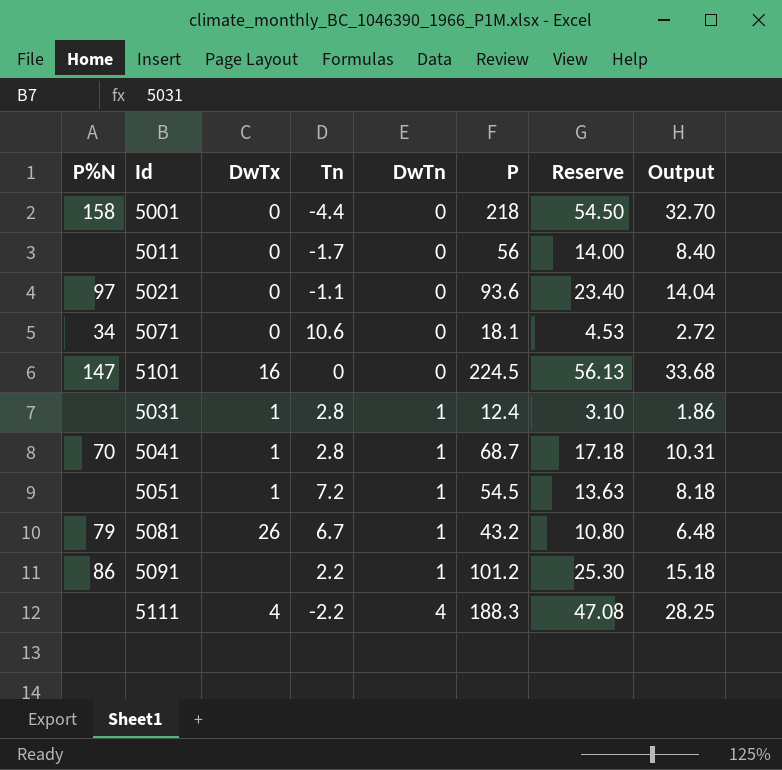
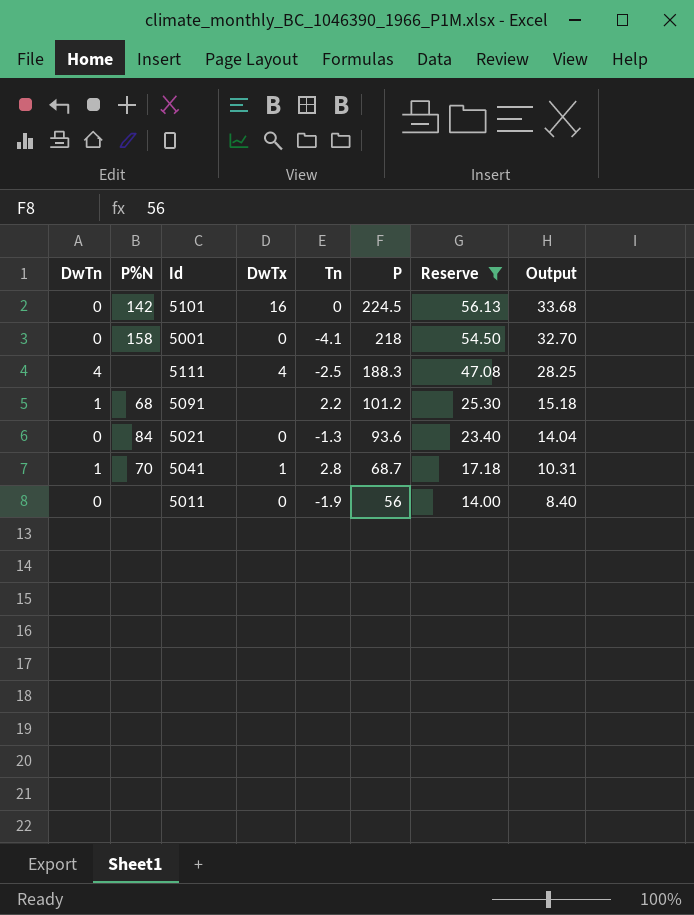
filter: none -> Reserve >= 14.00
row order: DwTn ascending -> P descending
column DwTn | position: 5 -> 1
5101 | P%N: 147 -> 142
5001 | Tn: -4.4 -> -4.1
5111 | Tn: -2.2 -> -2.5
5091 | P%N: 86 -> 68
5021 | P%N: 97 -> 84
5021 | Tn: -1.1 -> -1.3
5011 | Tn: -1.7 -> -1.9

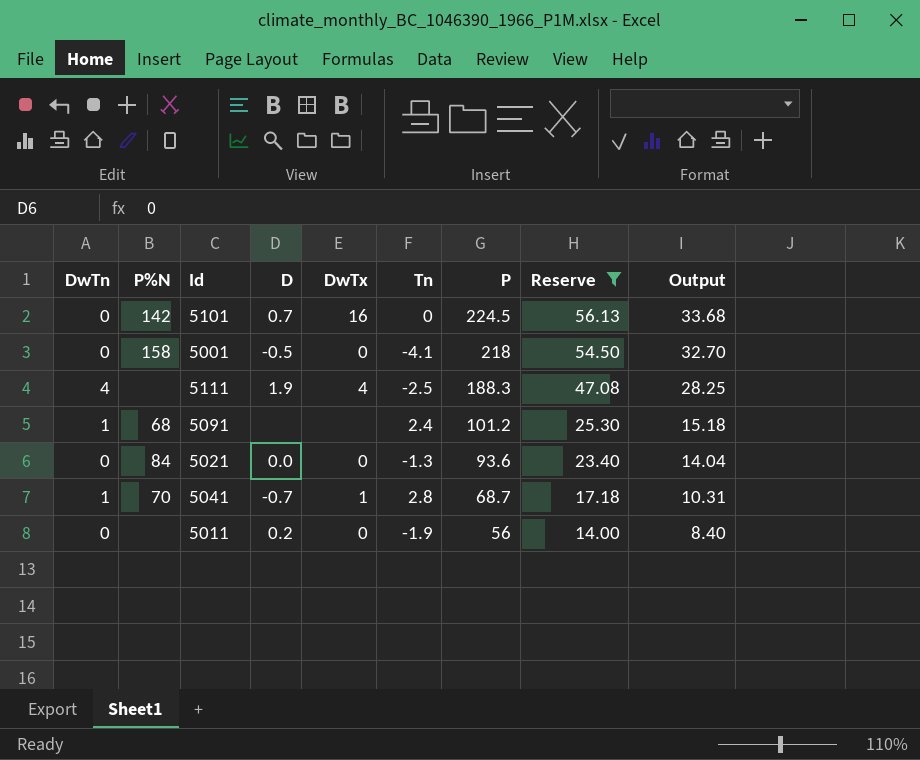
column D | position: none -> 4
5091 | Tn: 2.2 -> 2.4

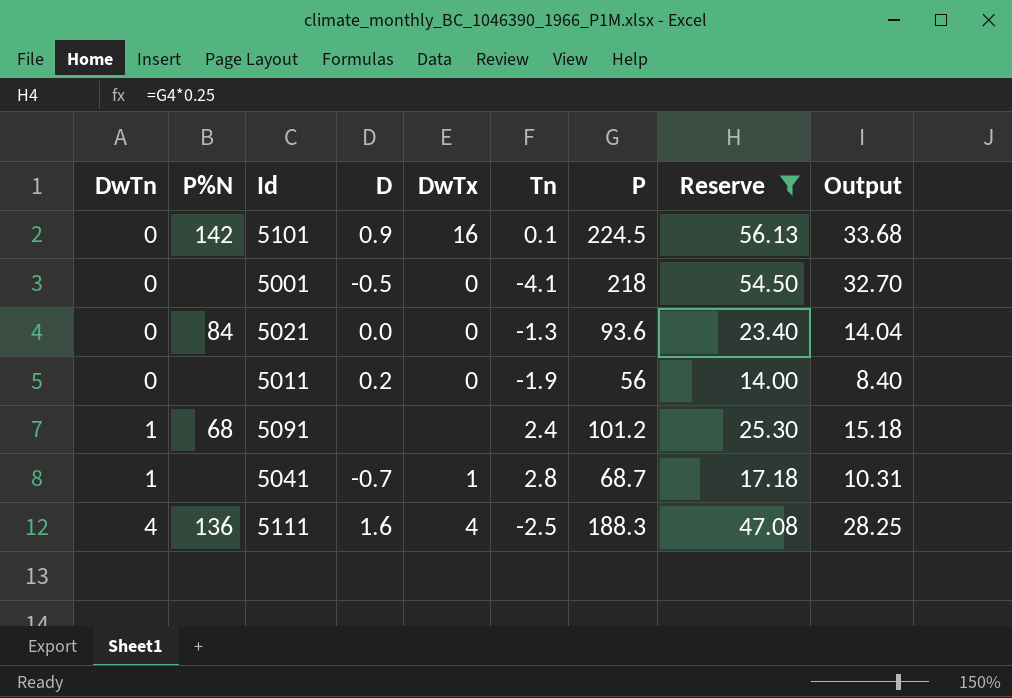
row order: P descending -> DwTn ascending
5101 | D: 0.7 -> 0.9
5101 | Tn: 0 -> 0.1
5001 | P%N: 158 -> none
5041 | P%N: 70 -> none
5111 | P%N: none -> 136
5111 | D: 1.9 -> 1.6

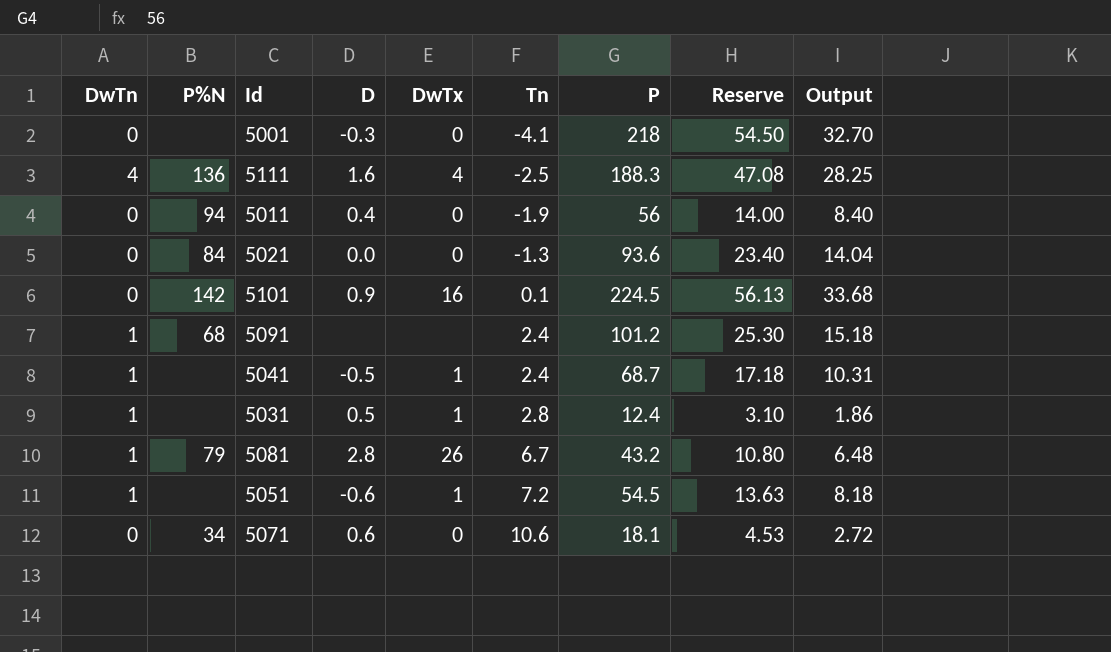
filter: Reserve >= 14.00 -> none
row order: DwTn ascending -> Tn ascending
5001 | D: -0.5 -> -0.3
5011 | P%N: none -> 94
5011 | D: 0.2 -> 0.4
5041 | D: -0.7 -> -0.5
5041 | Tn: 2.8 -> 2.4

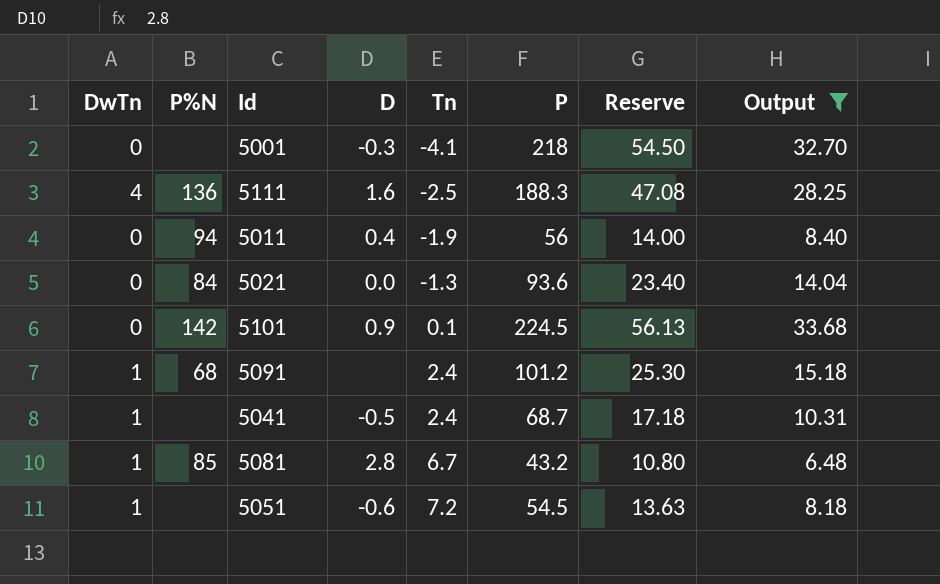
filter: none -> Output >= 6.48
column DwTx | position: 5 -> none
5081 | P%N: 79 -> 85

